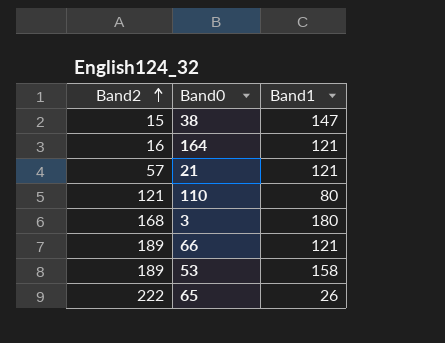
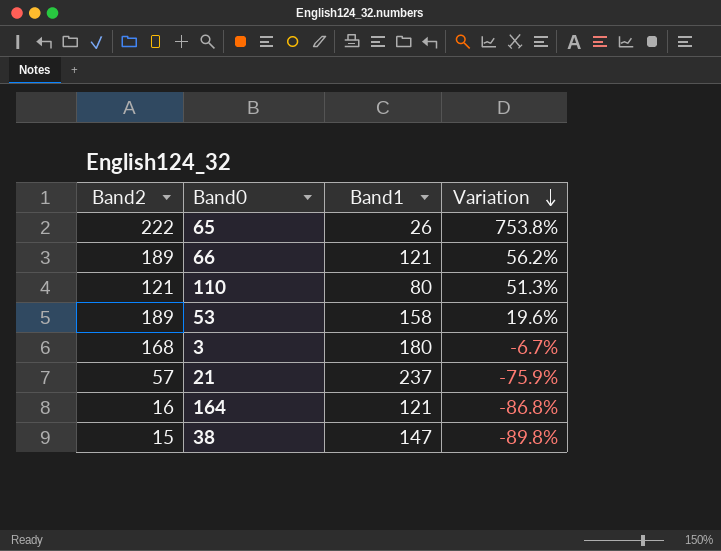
row order: Band2 ascending -> Variation descending
column Variation | formula: none -> ([Band2] - [Band1]) / [Band1]
21 | Band1: 121 -> 237

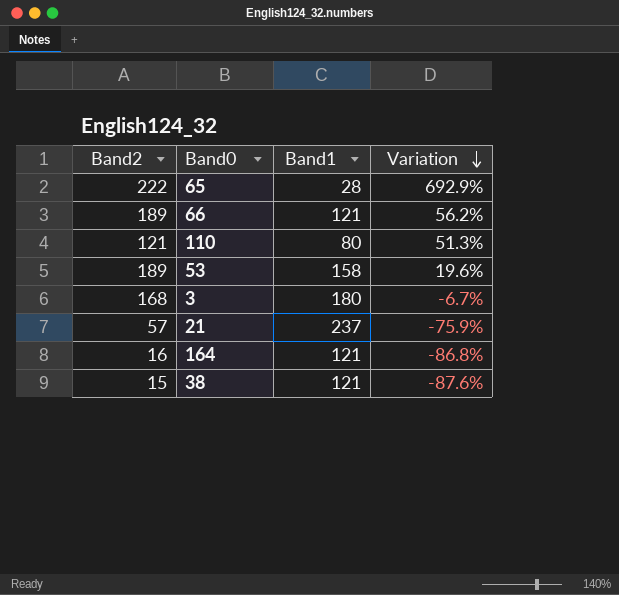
65 | Band1: 26 -> 28
65 | Variation: 753.8% -> 692.9%
38 | Band1: 147 -> 121
38 | Variation: -89.8% -> -87.6%

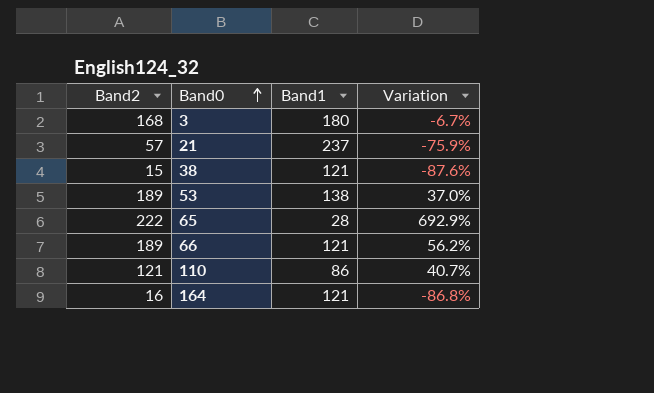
row order: Variation descending -> Band0 ascending
53 | Band1: 158 -> 138
53 | Variation: 19.6% -> 37.0%
110 | Band1: 80 -> 86
110 | Variation: 51.3% -> 40.7%

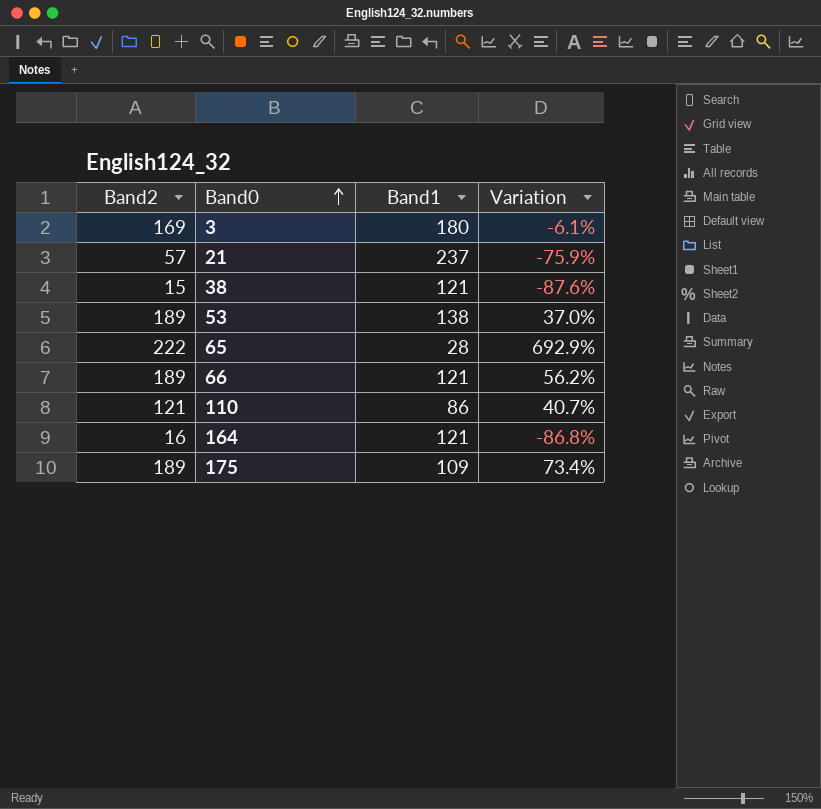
3 | Band2: 168 -> 169
3 | Variation: -6.7% -> -6.1%
row 175: none -> 189 | 109 | 73.4%

